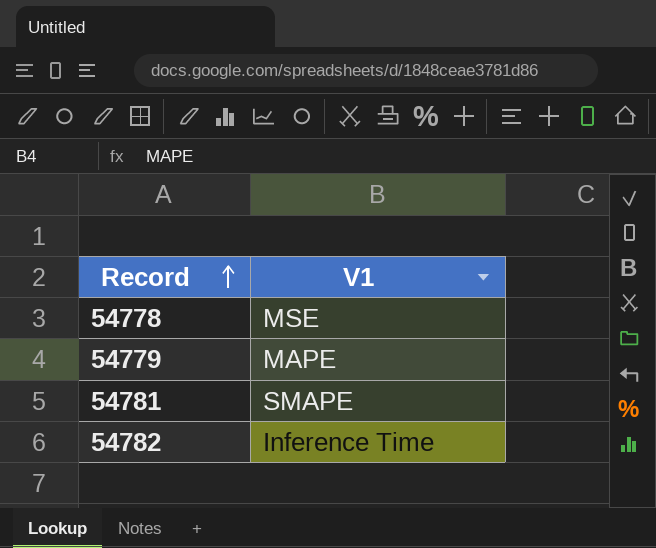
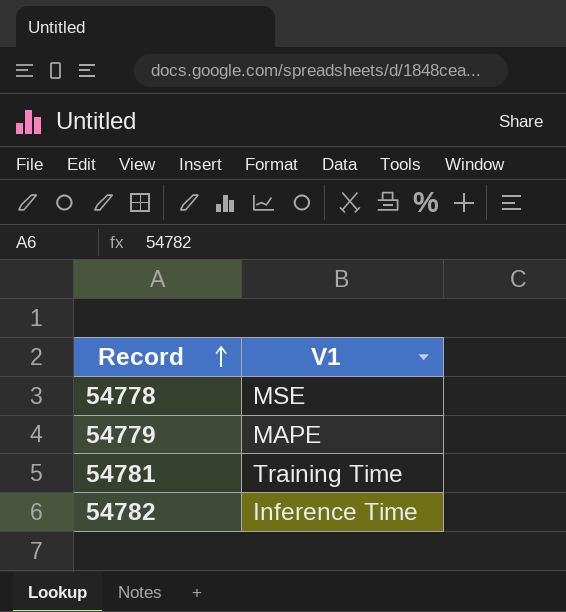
54781 | V1: SMAPE -> Training Time

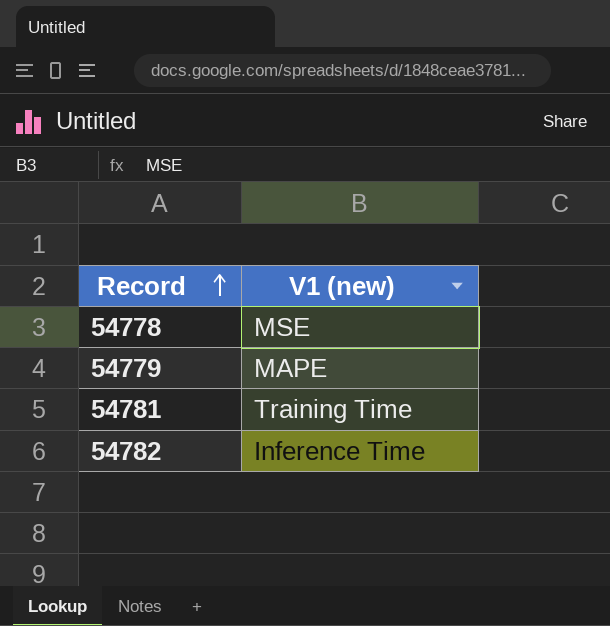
column name: V1 -> V1 (new)

